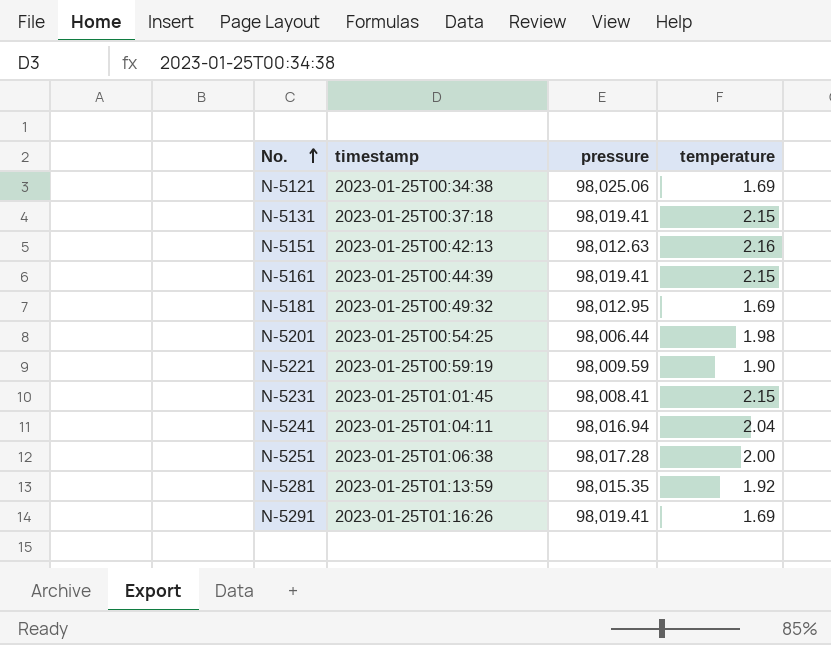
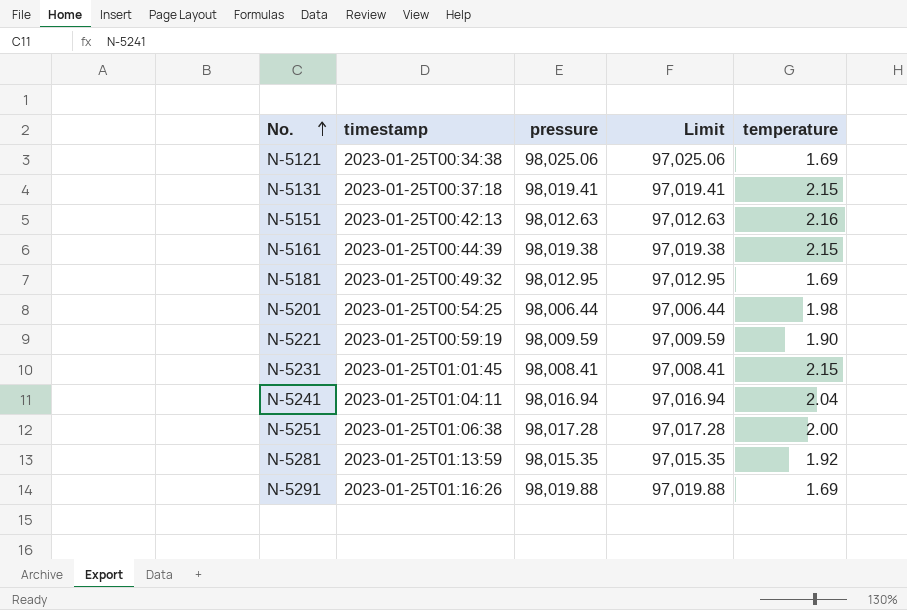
column Limit | formula: none -> [pressure] - 1000
N-5161 | pressure: 98,019.41 -> 98,019.38
N-5291 | pressure: 98,019.41 -> 98,019.88

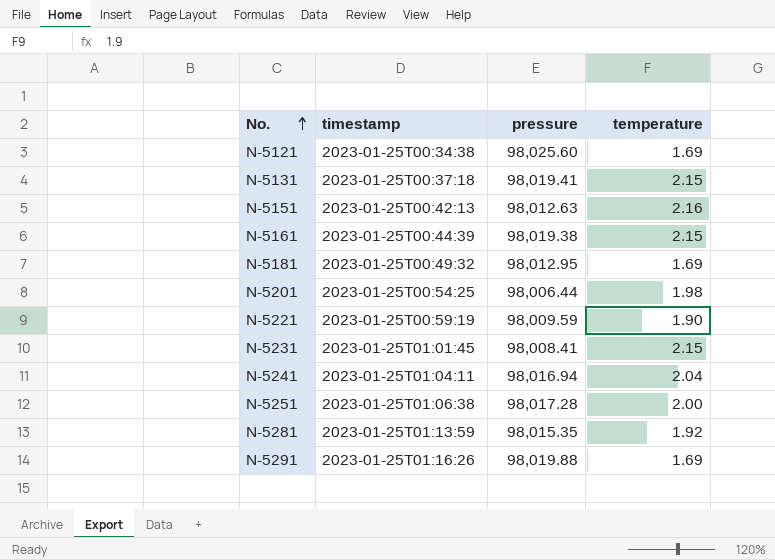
column Limit | formula: [pressure] - 1000 -> none
N-5121 | pressure: 98,025.06 -> 98,025.60

